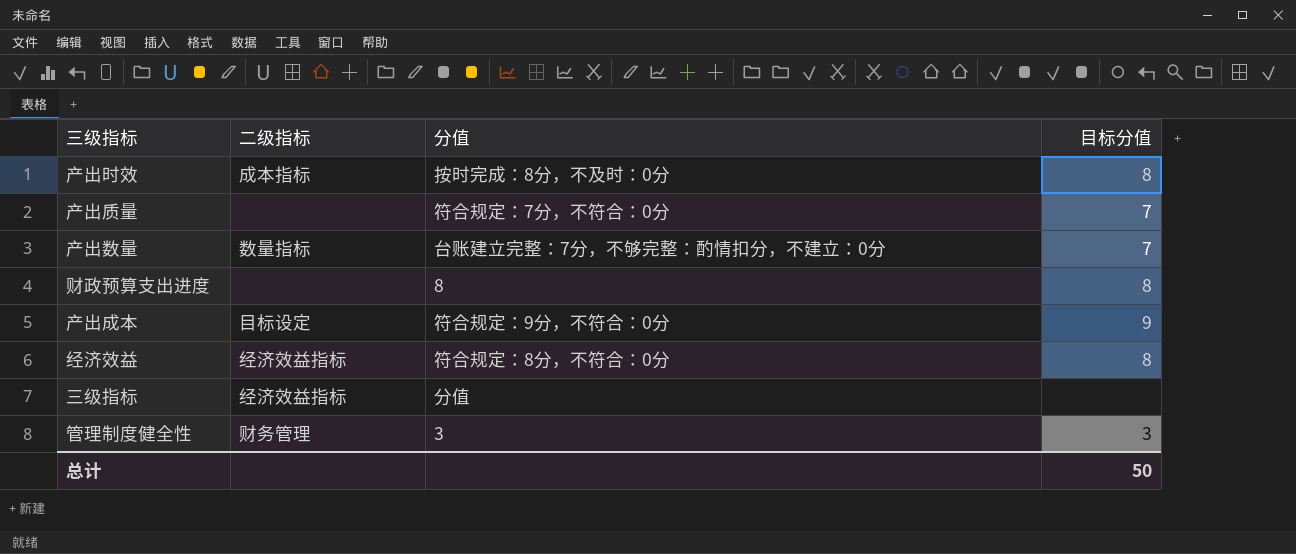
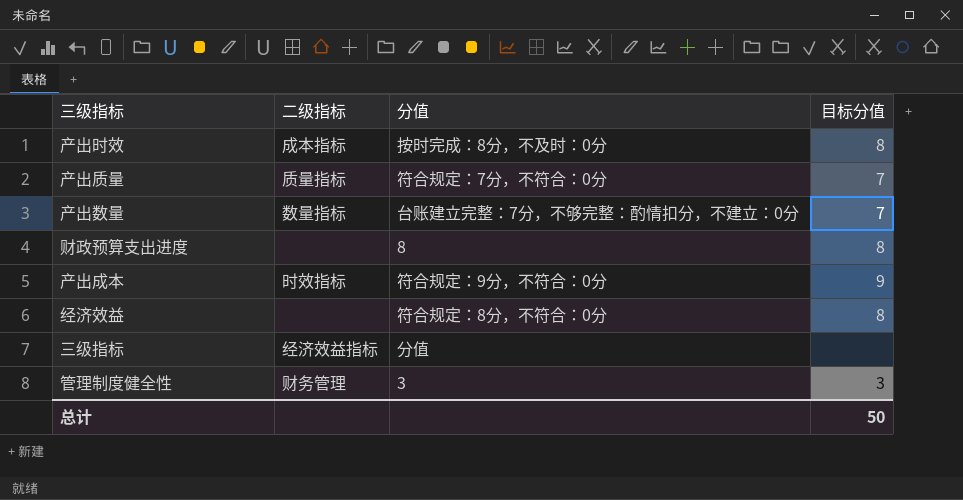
产出质量 | 二级指标: none -> 质量指标
产出成本 | 二级指标: 目标设定 -> 时效指标
经济效益 | 二级指标: 经济效益指标 -> none

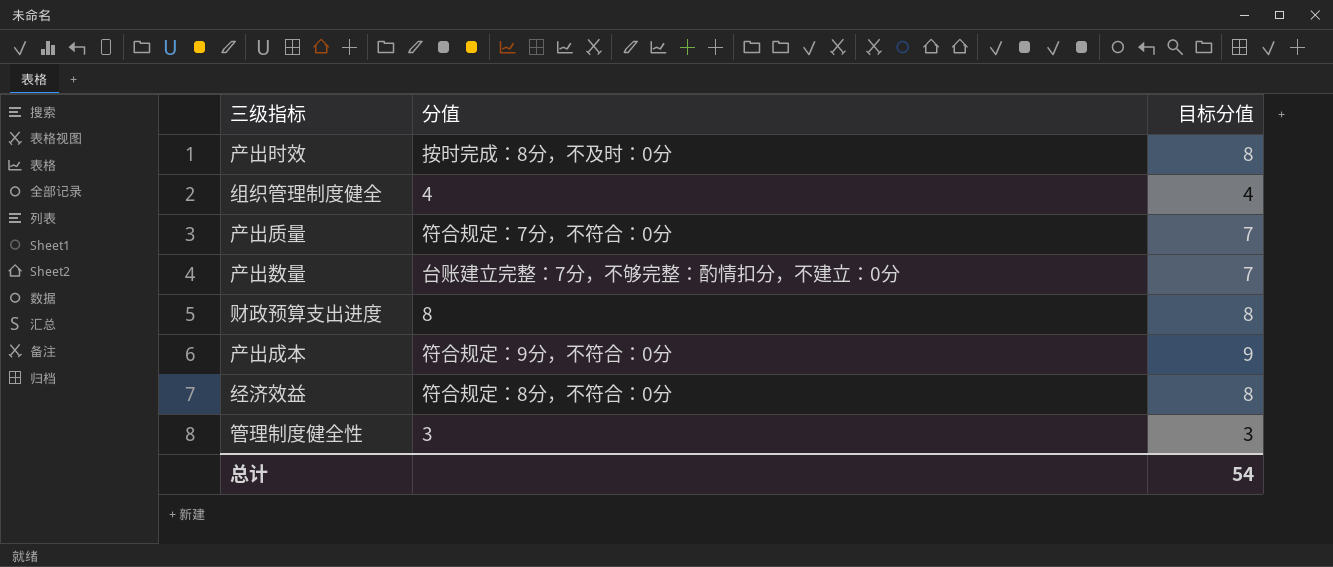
column 二级指标 | position: 2 -> none
row 三级指标: 经济效益指标 | 分值 | none -> none
row 组织管理制度健全: none -> 4 | 4
总计 | 目标分值: 50 -> 54

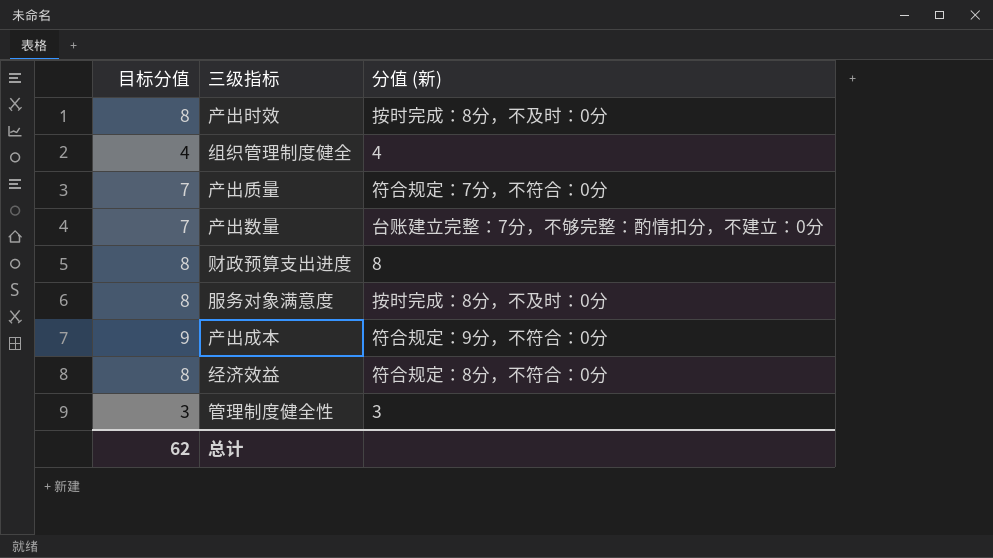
column 目标分值 | position: 3 -> 1
column name: 分值 -> 分值 (新)
row 服务对象满意度: none -> 8 | 按时完成：8分，不及时：0分
总计 | 目标分值: 54 -> 62

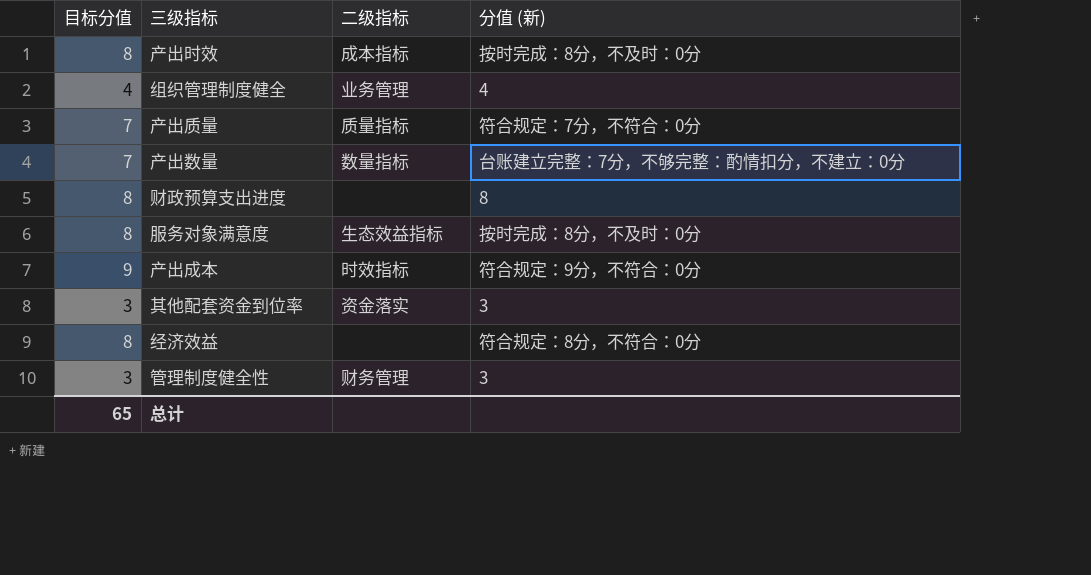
column 二级指标 | position: none -> 3
row 其他配套资金到位率: none -> 3 | 资金落实 | 3
总计 | 目标分值: 62 -> 65

